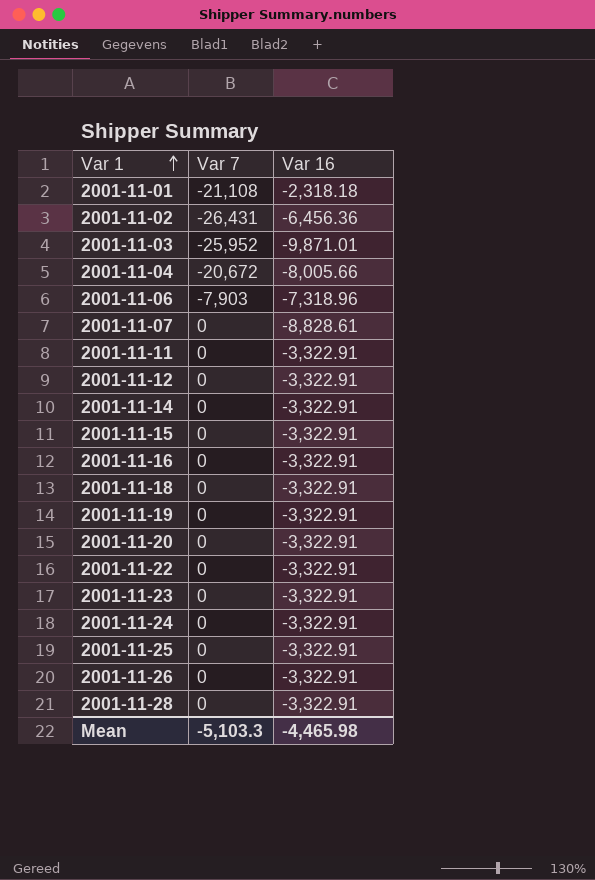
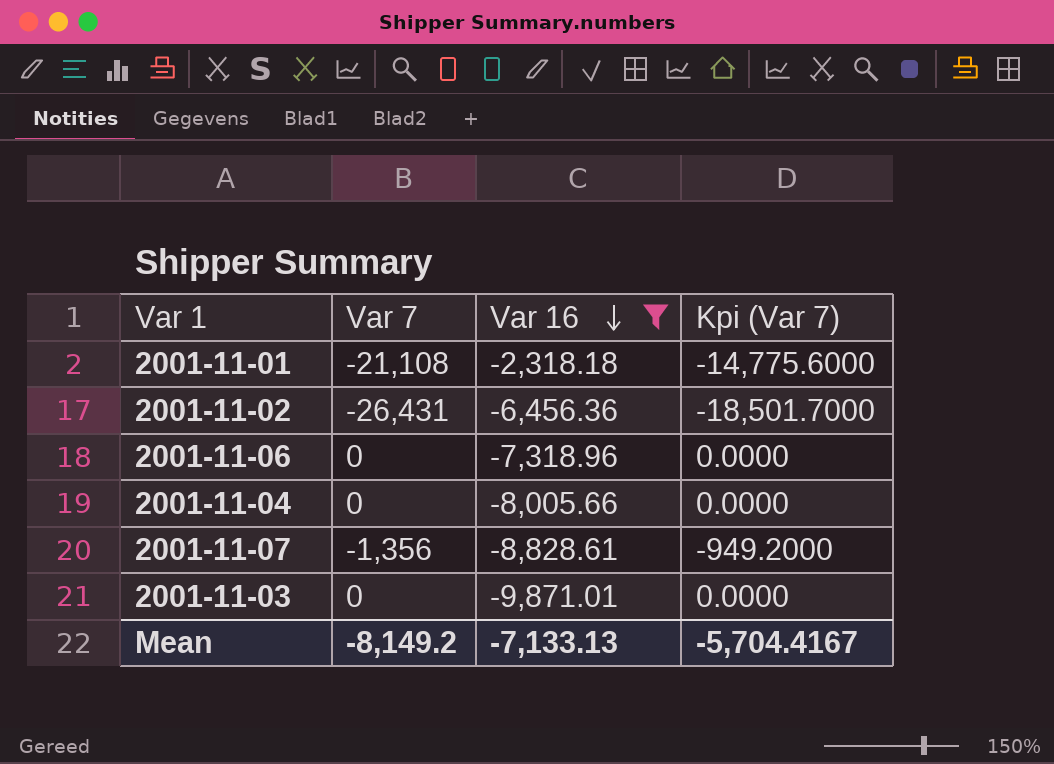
filter: none -> Var 16 != -3,322.91
row order: Var 1 ascending -> Var 16 descending
column Kpi (Var 7) | formula: none -> [Var 7] * 0.7
2001-11-06 | Var 7: -7,903 -> 0
2001-11-04 | Var 7: -20,672 -> 0
2001-11-07 | Var 7: 0 -> -1,356
2001-11-03 | Var 7: -25,952 -> 0
Mean | Var 7: -5,103.3 -> -8,149.2
Mean | Var 16: -4,465.98 -> -7,133.13

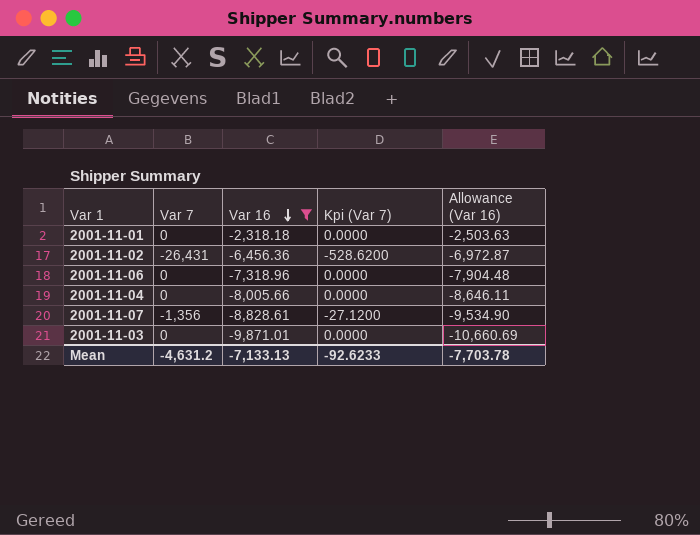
column Kpi (Var 7) | formula: [Var 7] * 0.7 -> [Var 7] * 0.02
column Allowance (Var 16) | formula: none -> [Var 16] * 1.08
2001-11-01 | Var 7: -21,108 -> 0
Mean | Var 7: -8,149.2 -> -4,631.2
Mean | Kpi (Var 7): -5,704.4167 -> -92.6233

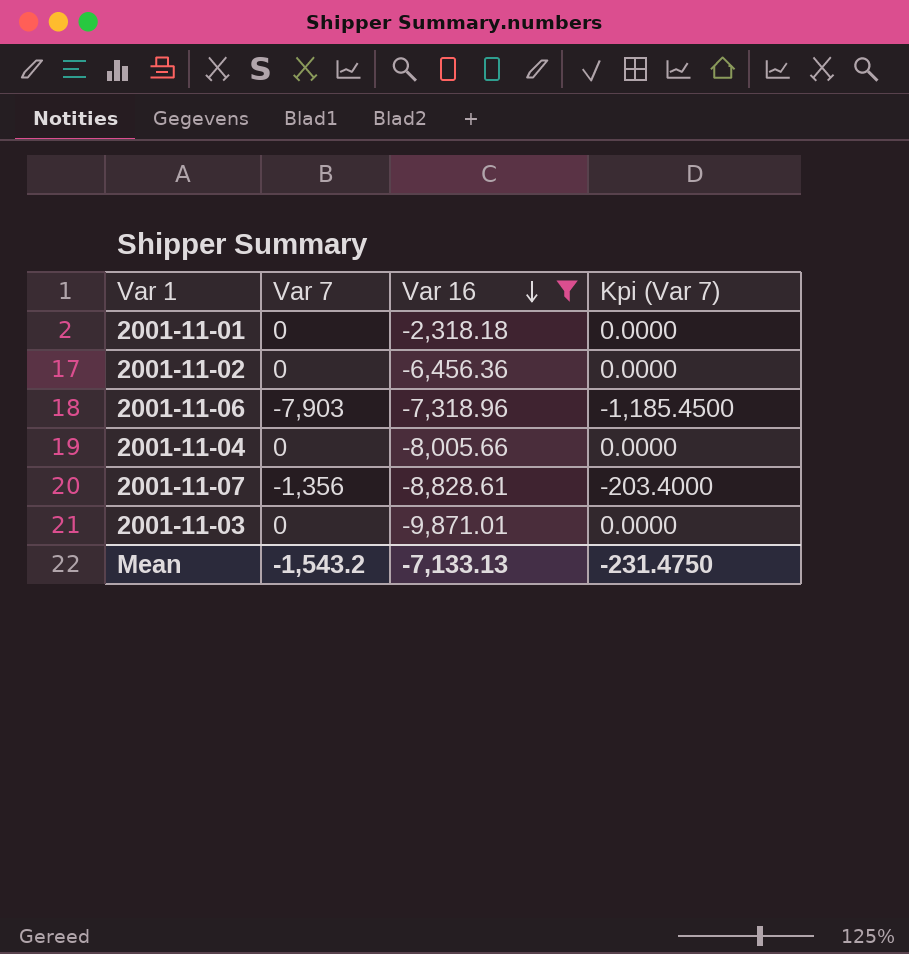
column Allowance (Var 16) | formula: [Var 16] * 1.08 -> none
column Kpi (Var 7) | formula: [Var 7] * 0.02 -> [Var 7] * 0.15
2001-11-02 | Var 7: -26,431 -> 0
2001-11-06 | Var 7: 0 -> -7,903
Mean | Var 7: -4,631.2 -> -1,543.2
Mean | Kpi (Var 7): -92.6233 -> -231.4750

